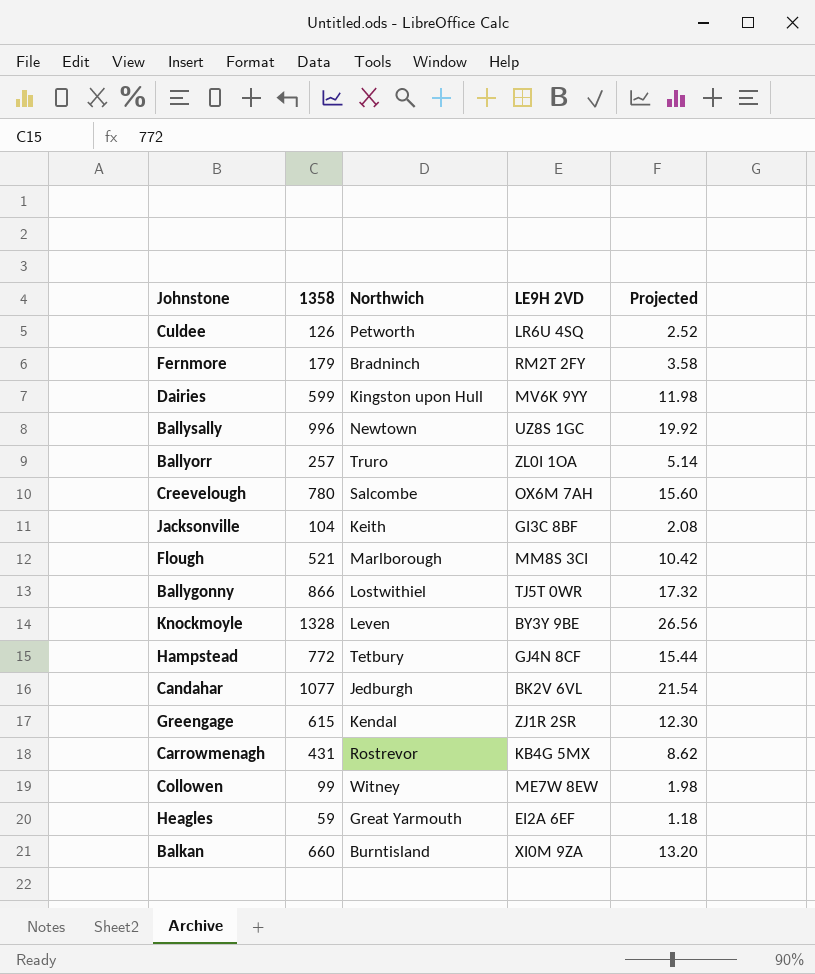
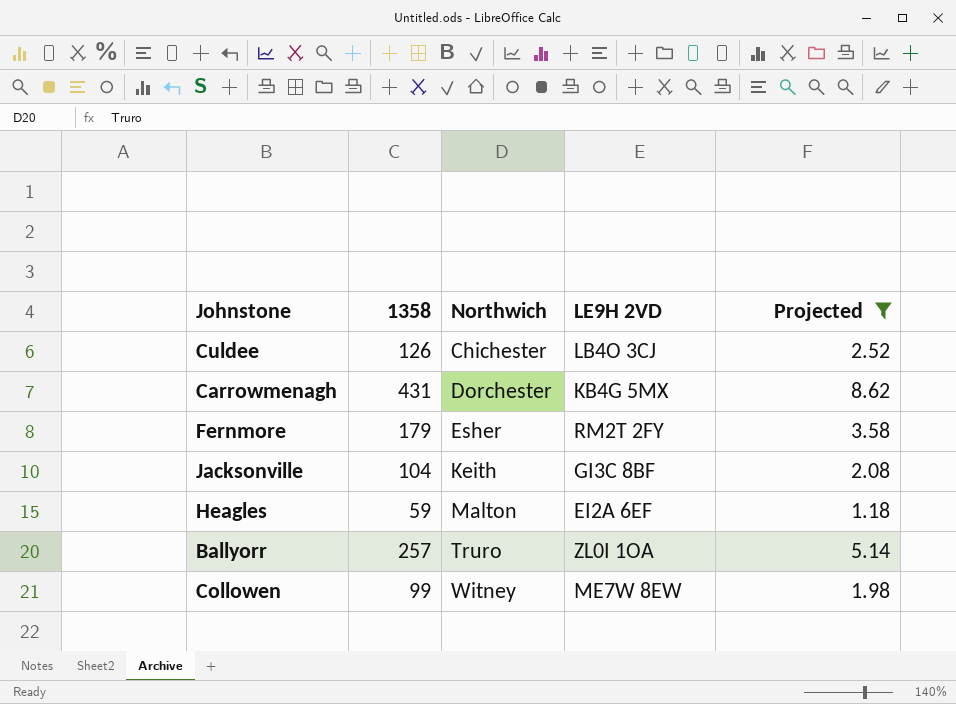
filter: none -> Projected <= 8.62
row order: none -> Northwich ascending
Culdee | Northwich: Petworth -> Chichester
Culdee | LE9H 2VD: LR6U 4SQ -> LB4O 3CJ
Carrowmenagh | Northwich: Rostrevor -> Dorchester
Fernmore | Northwich: Bradninch -> Esher
Heagles | Northwich: Great Yarmouth -> Malton

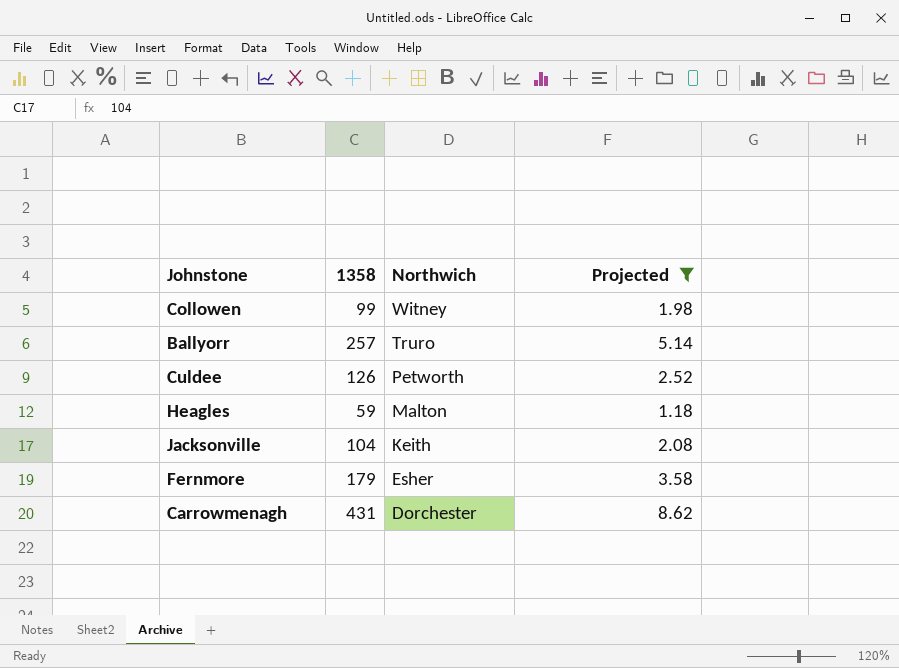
row order: Northwich ascending -> Northwich descending
column LE9H 2VD | position: 4 -> none
Culdee | Northwich: Chichester -> Petworth

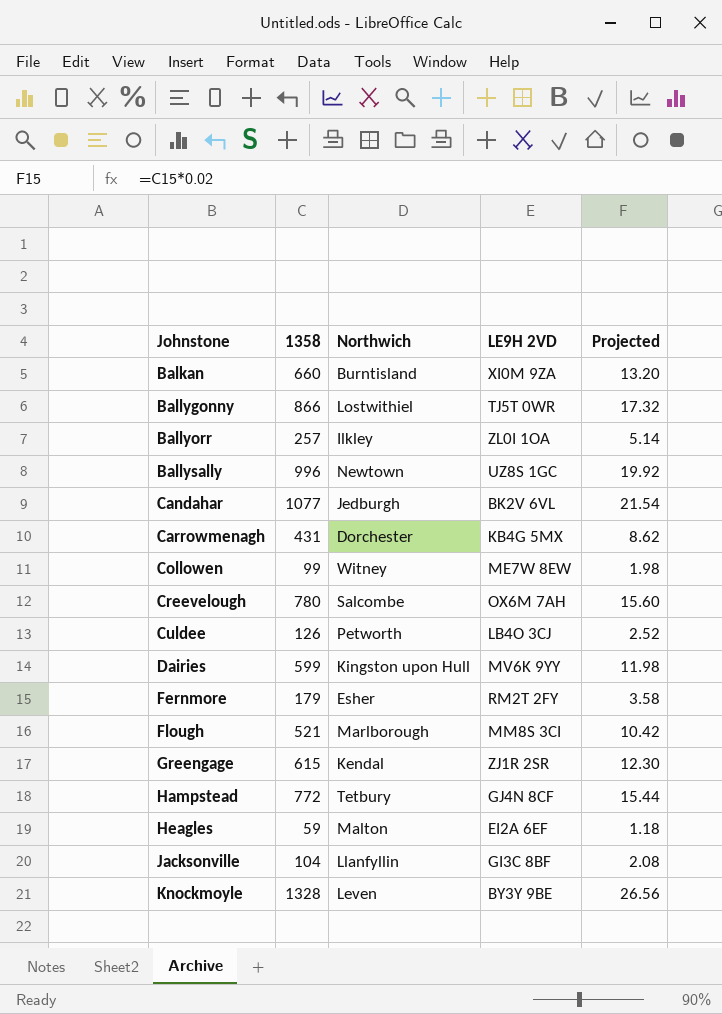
filter: Projected <= 8.62 -> none
row order: Northwich descending -> Johnstone ascending
column LE9H 2VD | position: none -> 4
Ballyorr | Northwich: Truro -> Ilkley
Jacksonville | Northwich: Keith -> Llanfyllin

